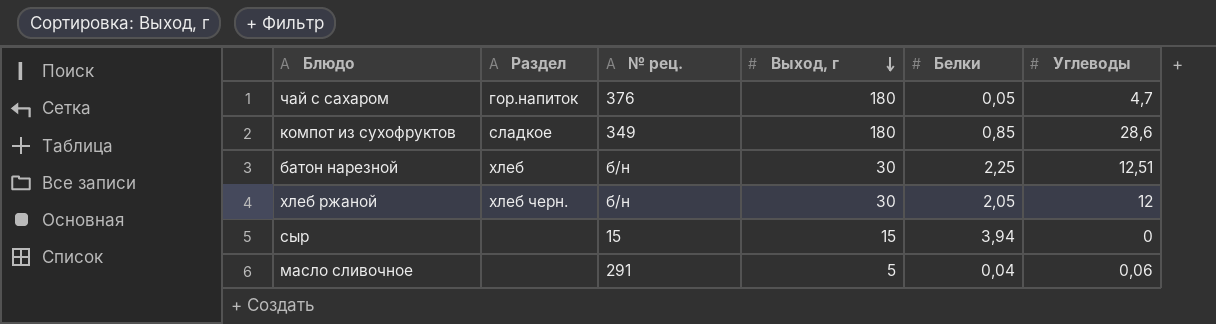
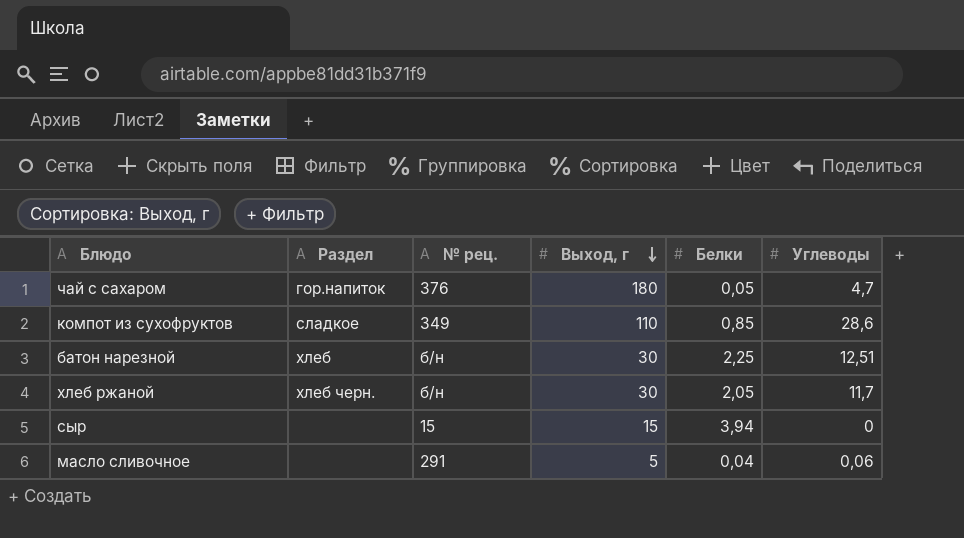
компот из сухофруктов | Выход, г: 180 -> 110
хлеб ржаной | Углеводы: 12 -> 11,7

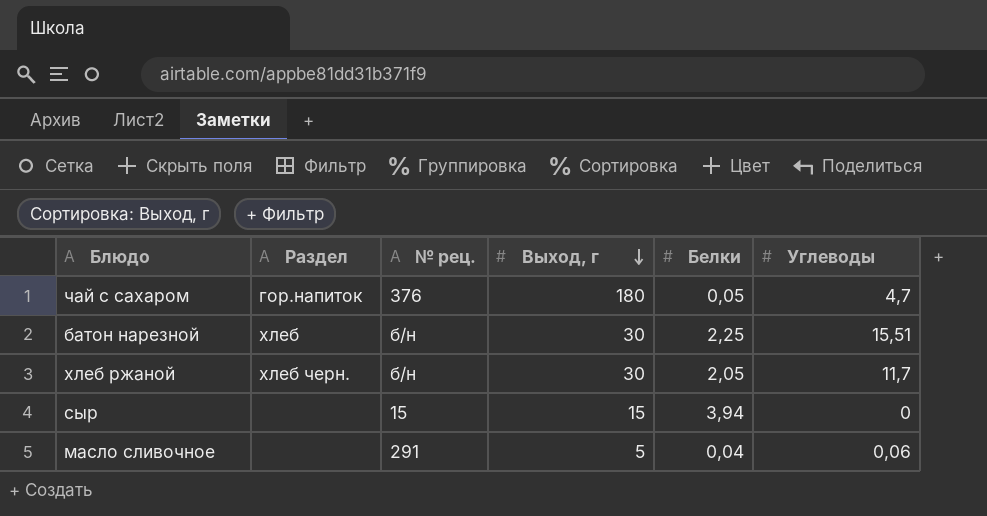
row компот из сухофруктов: сладкое | 349 | 110 | 0,85 | 28,6 -> none
батон нарезной | Углеводы: 12,51 -> 15,51

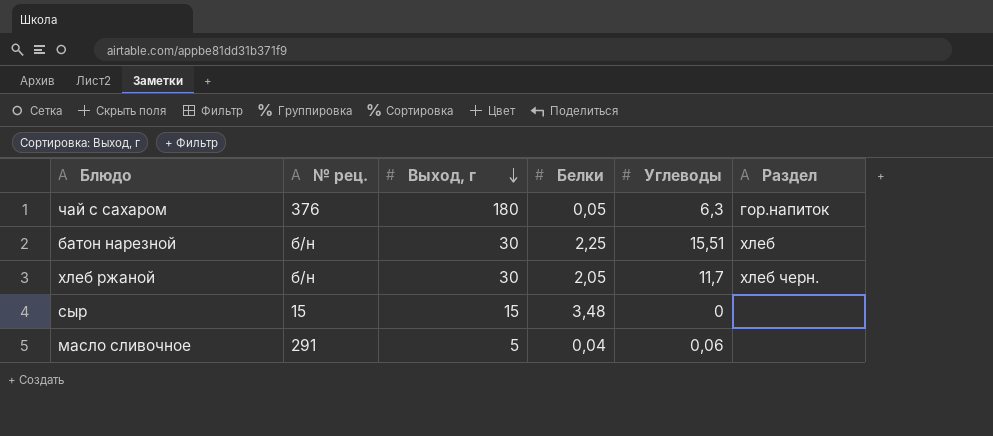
column Раздел | position: 2 -> 6
чай с сахаром | Углеводы: 4,7 -> 6,3
сыр | Белки: 3,94 -> 3,48

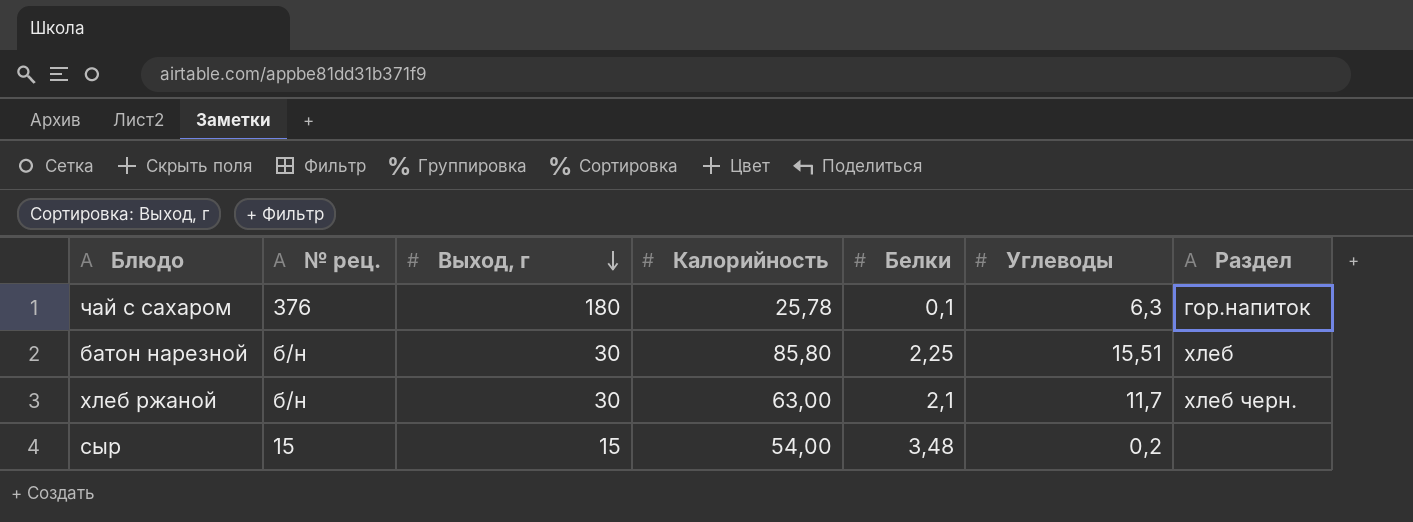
column Калорийность | position: none -> 4
row масло сливочное: 291 | 5 | 0,04 | 0,06 | none -> none
чай с сахаром | Белки: 0,05 -> 0,1
хлеб ржаной | Белки: 2,05 -> 2,1
сыр | Углеводы: 0 -> 0,2

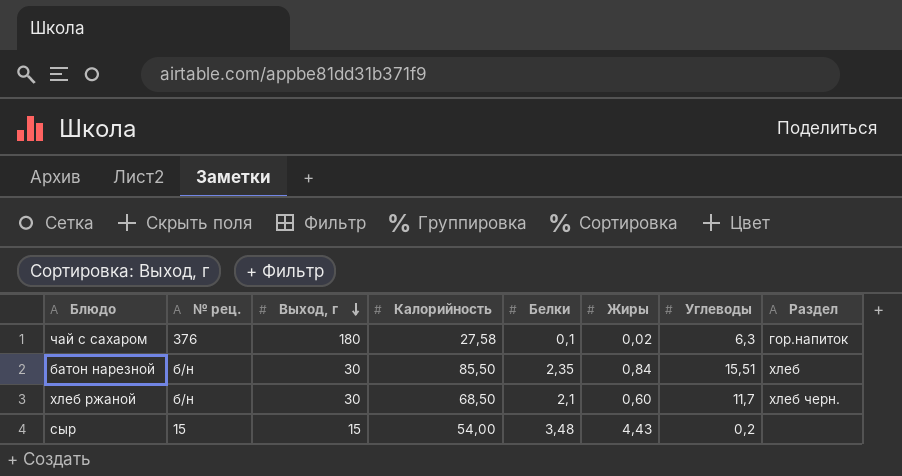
column Жиры | position: none -> 6
чай с сахаром | Калорийность: 25,78 -> 27,58
батон нарезной | Калорийность: 85,80 -> 85,50
батон нарезной | Белки: 2,25 -> 2,35
хлеб ржаной | Калорийность: 63,00 -> 68,50

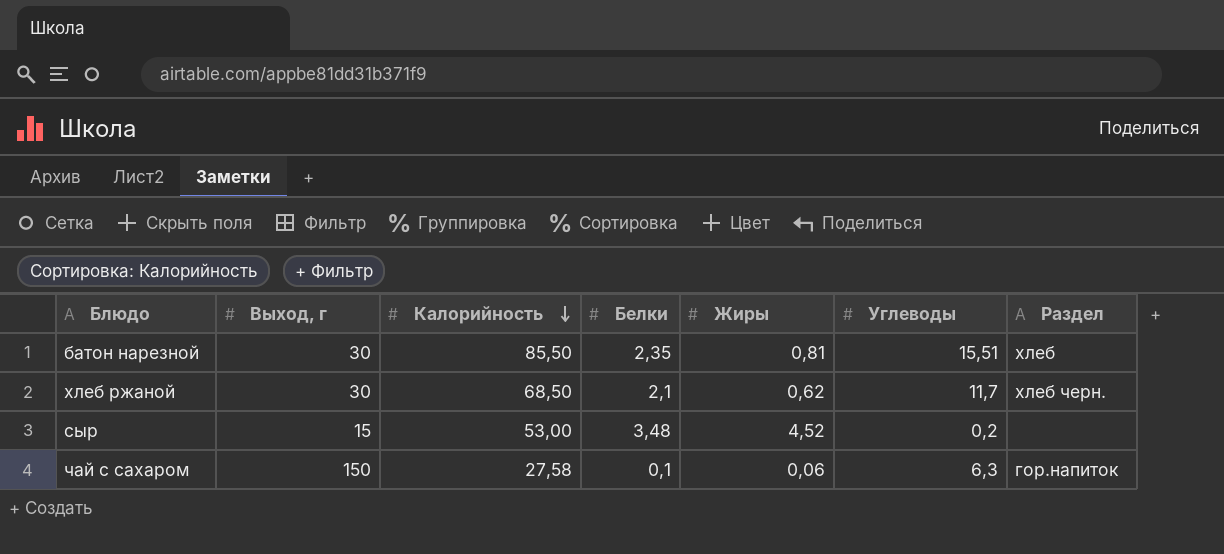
row order: Выход, г descending -> Калорийность descending
column № рец. | position: 2 -> none
батон нарезной | Жиры: 0,84 -> 0,81
хлеб ржаной | Жиры: 0,60 -> 0,62
сыр | Калорийность: 54,00 -> 53,00
сыр | Жиры: 4,43 -> 4,52
чай с сахаром | Выход, г: 180 -> 150
чай с сахаром | Жиры: 0,02 -> 0,06

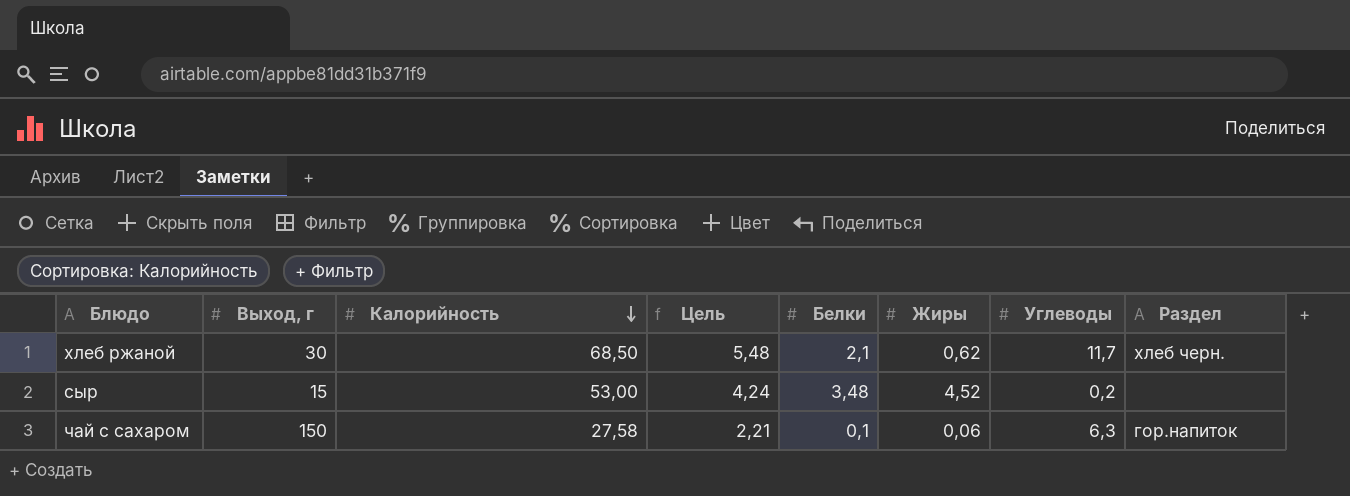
column Цель | formula: none -> [Калорийность] * 0,08
row батон нарезной: 30 | 85,50 | 2,35 | 0,81 | 15,51 | хлеб -> none

